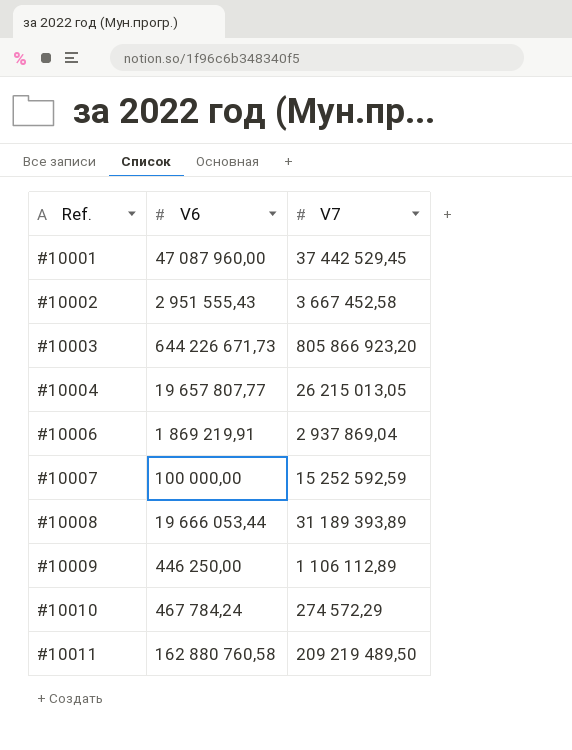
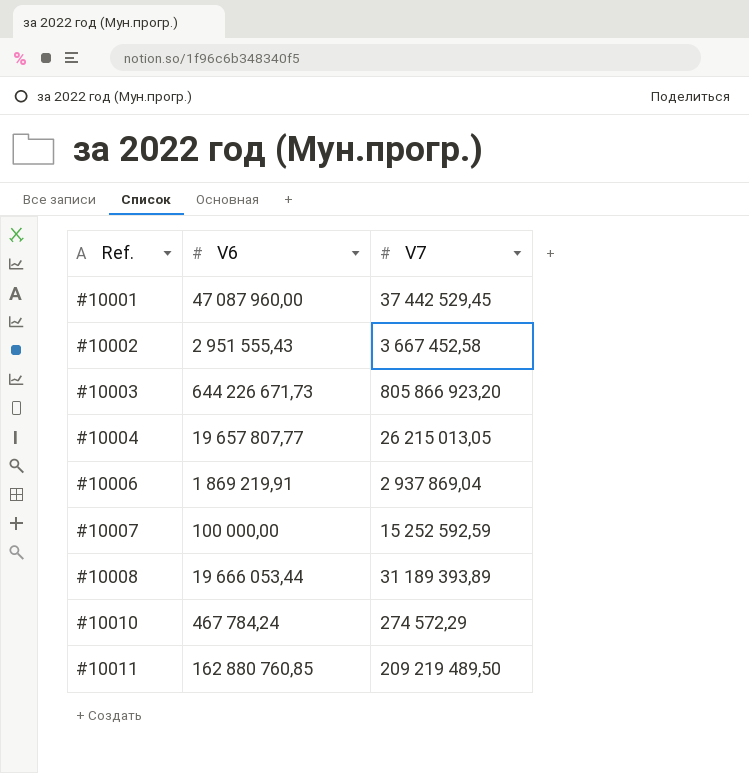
row #10009: 446 250,00 | 1 106 112,89 -> none
#10011 | V6: 162 880 760,58 -> 162 880 760,85

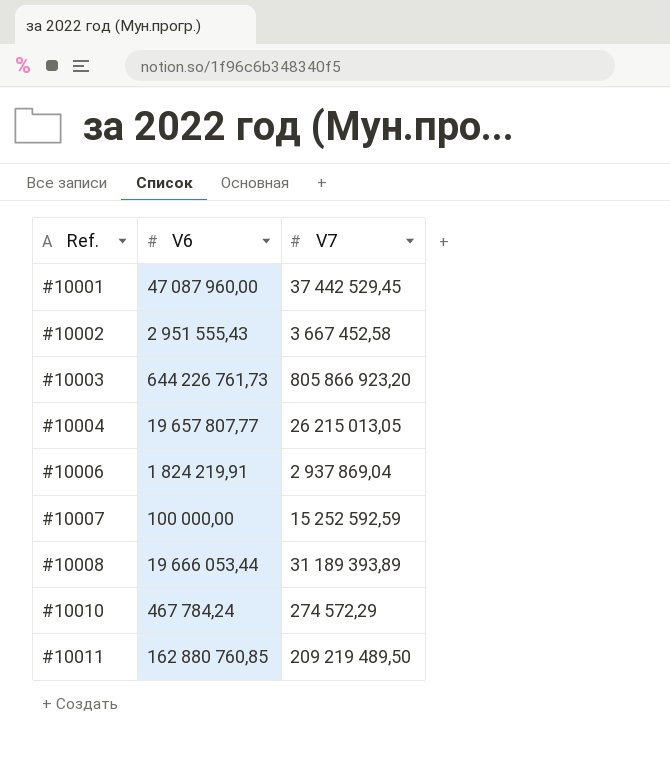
#10003 | V6: 644 226 671,73 -> 644 226 761,73
#10006 | V6: 1 869 219,91 -> 1 824 219,91

